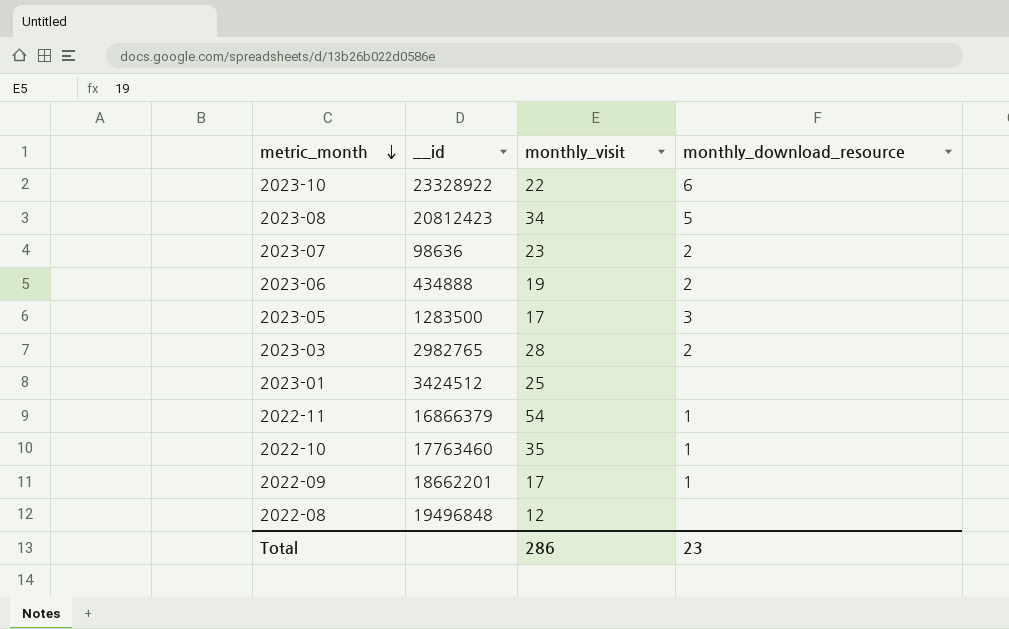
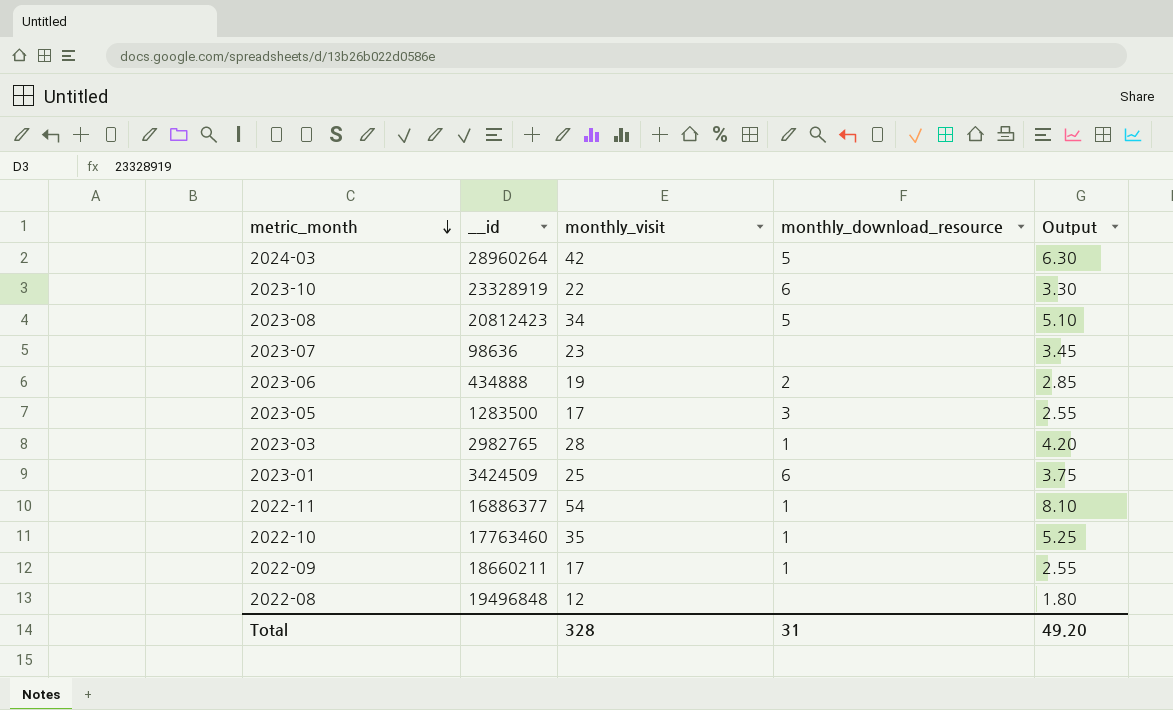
column Output | formula: none -> [monthly_visit] * 0.15
row 2024-03: none -> 28960264 | 42 | 5 | 6.30
2023-10 | __id: 23328922 -> 23328919
2023-07 | monthly_download_resource: 2 -> none
2023-03 | monthly_download_resource: 2 -> 1
2023-01 | __id: 3424512 -> 3424509
2023-01 | monthly_download_resource: none -> 6
2022-11 | __id: 16866379 -> 16886377
2022-09 | __id: 18662201 -> 18660211
Total | monthly_visit: 286 -> 328
Total | monthly_download_resource: 23 -> 31

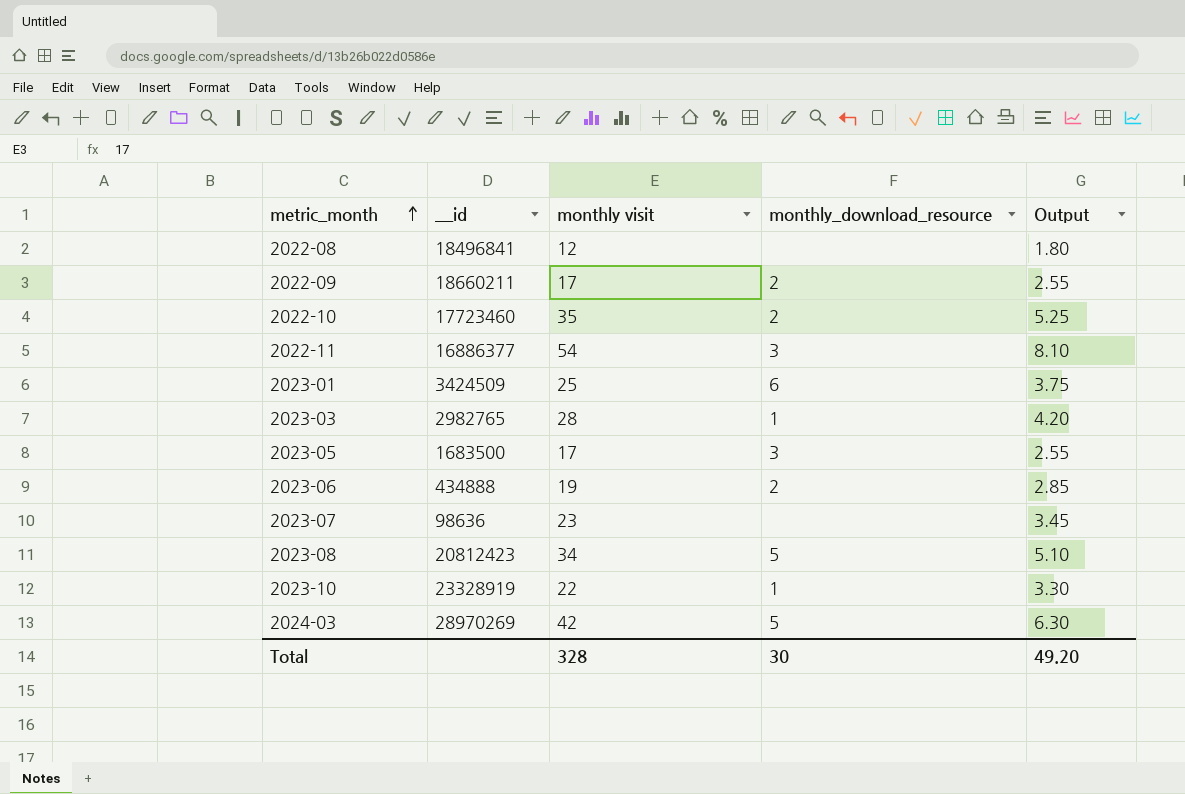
row order: metric_month descending -> metric_month ascending
column name: monthly_visit -> monthly visit
2022-08 | __id: 19496848 -> 18496841
2022-09 | monthly_download_resource: 1 -> 2
2022-10 | __id: 17763460 -> 17723460
2022-10 | monthly_download_resource: 1 -> 2
2022-11 | monthly_download_resource: 1 -> 3
2023-05 | __id: 1283500 -> 1683500
2023-10 | monthly_download_resource: 6 -> 1
2024-03 | __id: 28960264 -> 28970269
Total | monthly_download_resource: 31 -> 30

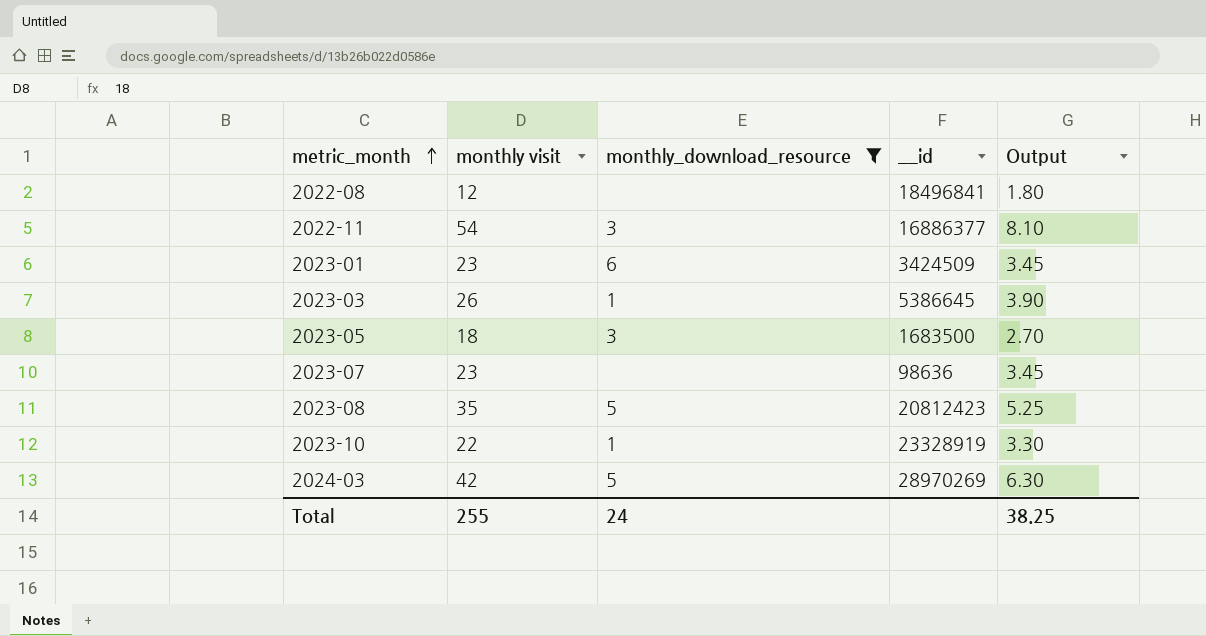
filter: none -> monthly_download_resource != 2
column __id | position: 2 -> 4
2023-01 | monthly visit: 25 -> 23
2023-01 | Output: 3.75 -> 3.45
2023-03 | monthly visit: 28 -> 26
2023-03 | __id: 2982765 -> 5386645
2023-03 | Output: 4.20 -> 3.90
2023-05 | monthly visit: 17 -> 18
2023-05 | Output: 2.55 -> 2.70
2023-08 | monthly visit: 34 -> 35
2023-08 | Output: 5.10 -> 5.25
Total | monthly visit: 328 -> 255
Total | monthly_download_resource: 30 -> 24
Total | Output: 49.20 -> 38.25

